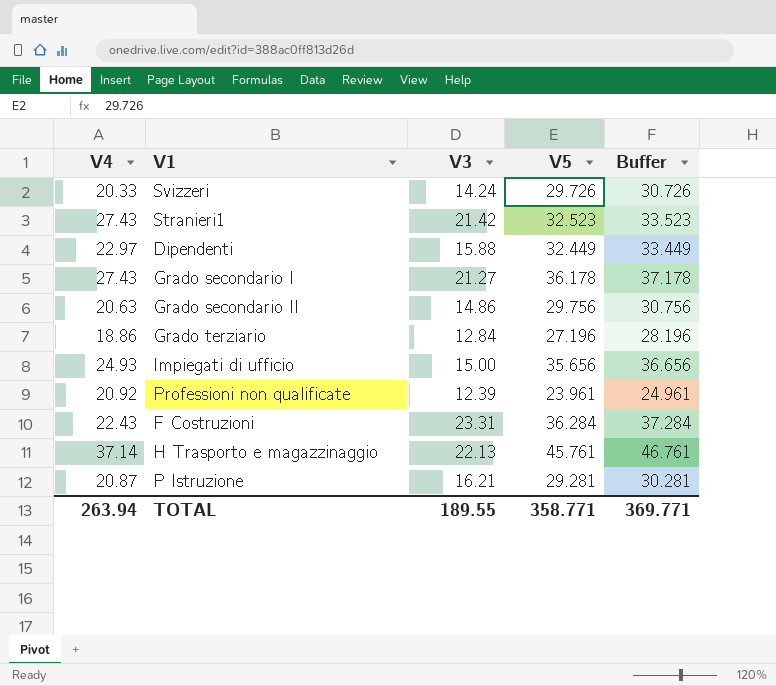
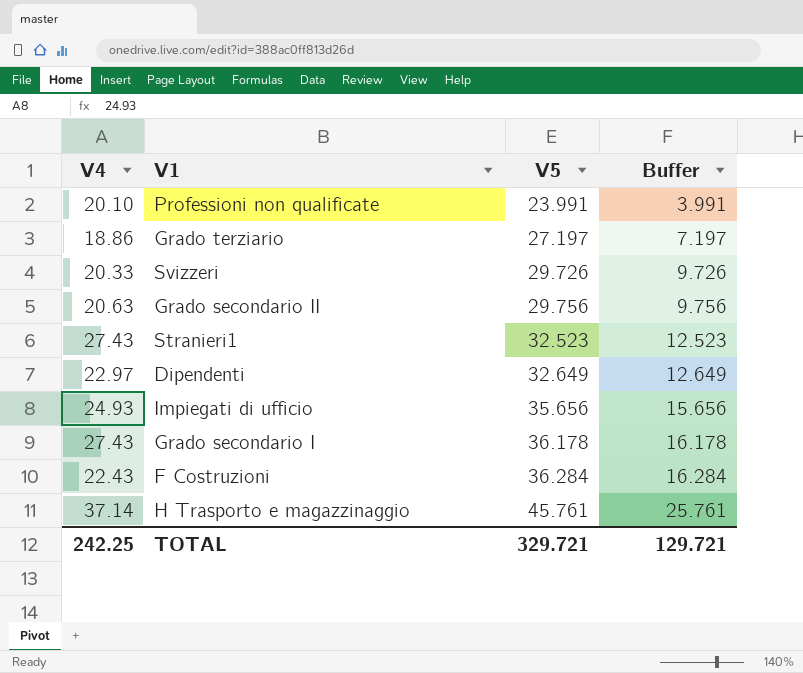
row order: none -> V5 ascending
column V3 | position: 3 -> none
column Buffer | formula: [V5] + 1 -> [V5] - 20
row P Istruzione: 20.87 | 16.21 | 29.281 | 30.281 -> none
Professioni non qualificate | V4: 20.92 -> 20.10
Professioni non qualificate | V5: 23.961 -> 23.991
Grado terziario | V5: 27.196 -> 27.197
Dipendenti | V5: 32.449 -> 32.649
TOTAL | V4: 263.94 -> 242.25
TOTAL | V5: 358.771 -> 329.721
TOTAL | Buffer: 369.771 -> 129.721

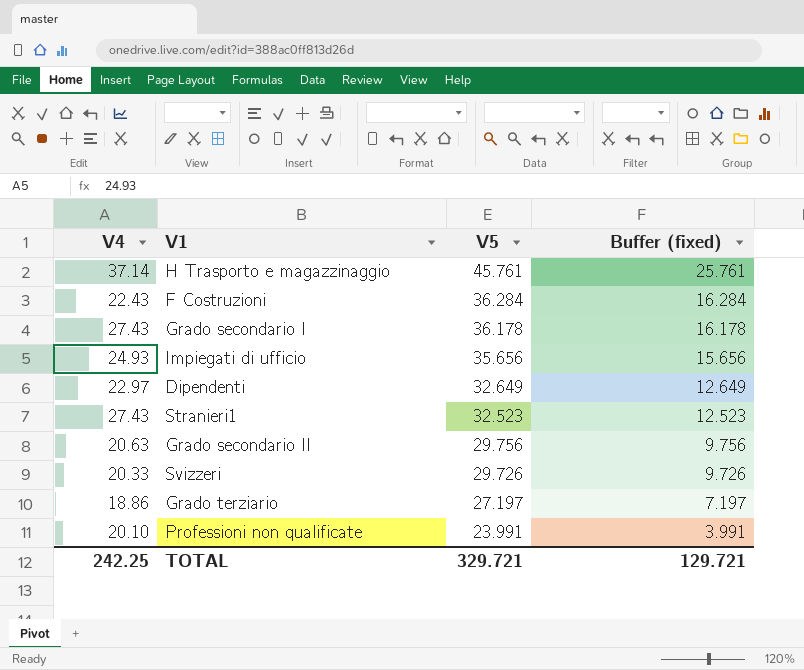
row order: V5 ascending -> V5 descending
column name: Buffer -> Buffer (fixed)

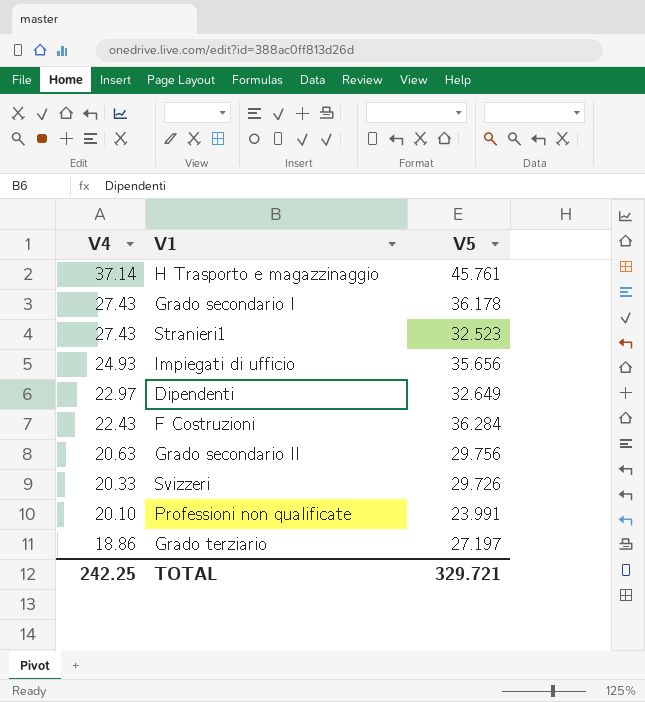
row order: V5 descending -> V4 descending
column Buffer (fixed) | formula: [V5] - 20 -> none

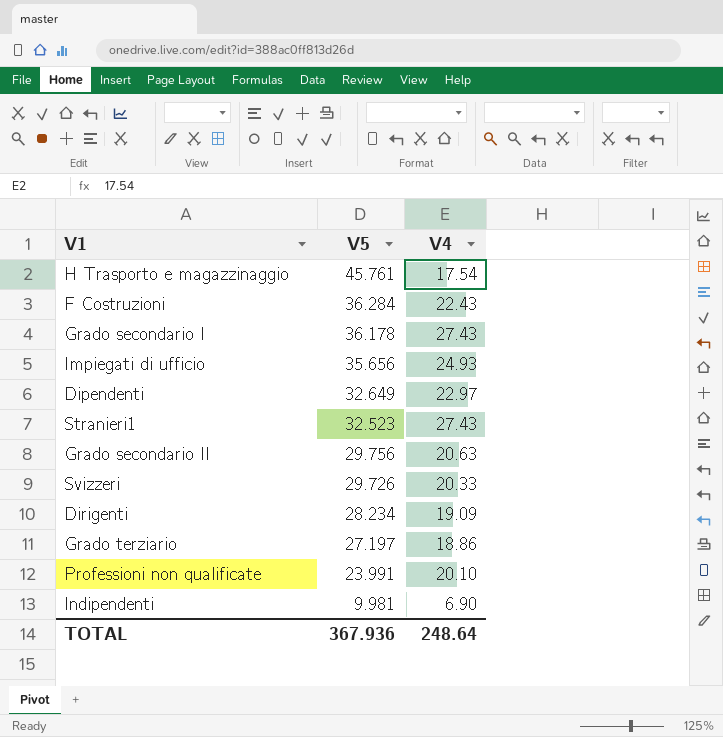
row order: V4 descending -> V5 descending
column V4 | position: 1 -> 3
H Trasporto e magazzinaggio | V4: 37.14 -> 17.54
row Dirigenti: none -> 28.234 | 19.09
row Indipendenti: none -> 9.981 | 6.90
TOTAL | V5: 329.721 -> 367.936
TOTAL | V4: 242.25 -> 248.64

